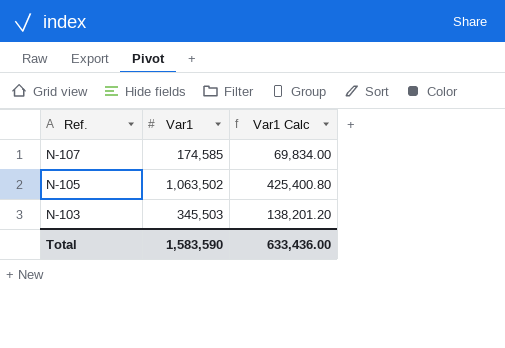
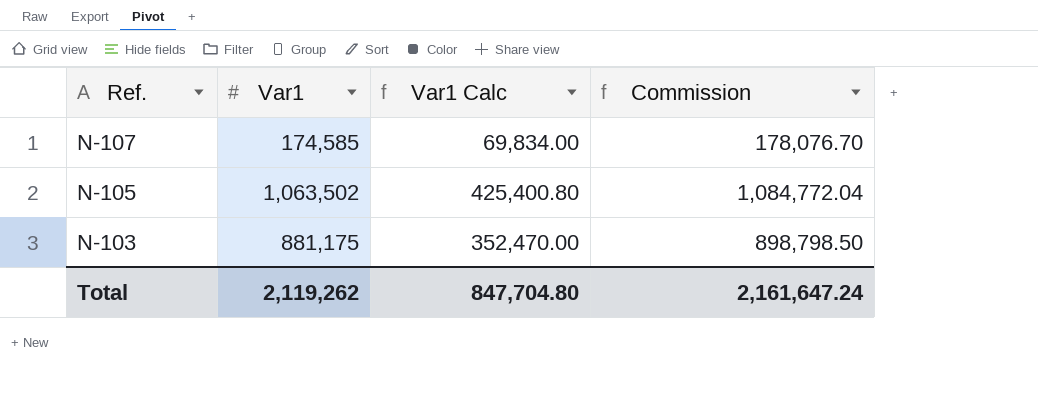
column Commission | formula: none -> [Var1] * 1.02
N-103 | Var1: 345,503 -> 881,175
N-103 | Var1 Calc: 138,201.20 -> 352,470.00
Total | Var1: 1,583,590 -> 2,119,262
Total | Var1 Calc: 633,436.00 -> 847,704.80

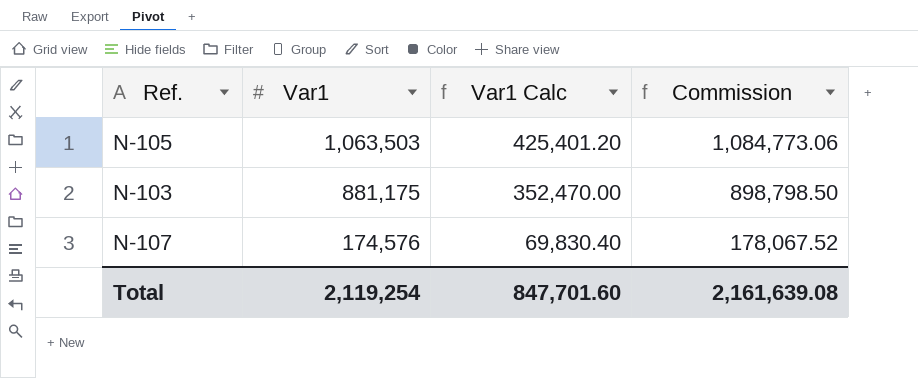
row order: Ref. descending -> Var1 descending
N-105 | Var1: 1,063,502 -> 1,063,503
N-105 | Var1 Calc: 425,400.80 -> 425,401.20
N-105 | Commission: 1,084,772.04 -> 1,084,773.06
N-107 | Var1: 174,585 -> 174,576
N-107 | Var1 Calc: 69,834.00 -> 69,830.40
N-107 | Commission: 178,076.70 -> 178,067.52
Total | Var1: 2,119,262 -> 2,119,254
Total | Var1 Calc: 847,704.80 -> 847,701.60
Total | Commission: 2,161,647.24 -> 2,161,639.08

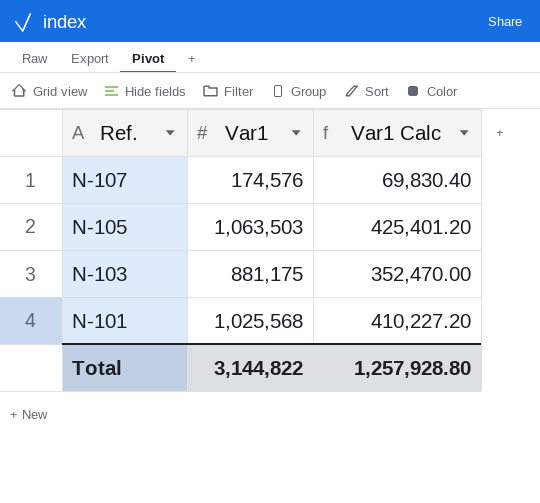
row order: Var1 descending -> Ref. descending
column Commission | formula: [Var1] * 1.02 -> none
row N-101: none -> 1,025,568 | 410,227.20
Total | Var1: 2,119,254 -> 3,144,822
Total | Var1 Calc: 847,701.60 -> 1,257,928.80

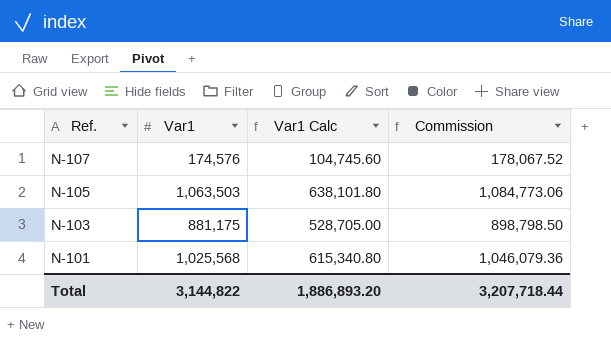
column Var1 Calc | formula: [Var1] * 0.4 -> [Var1] * 0.6
column Commission | formula: none -> [Var1] * 1.02
Total | Var1 Calc: 1,257,928.80 -> 1,886,893.20

